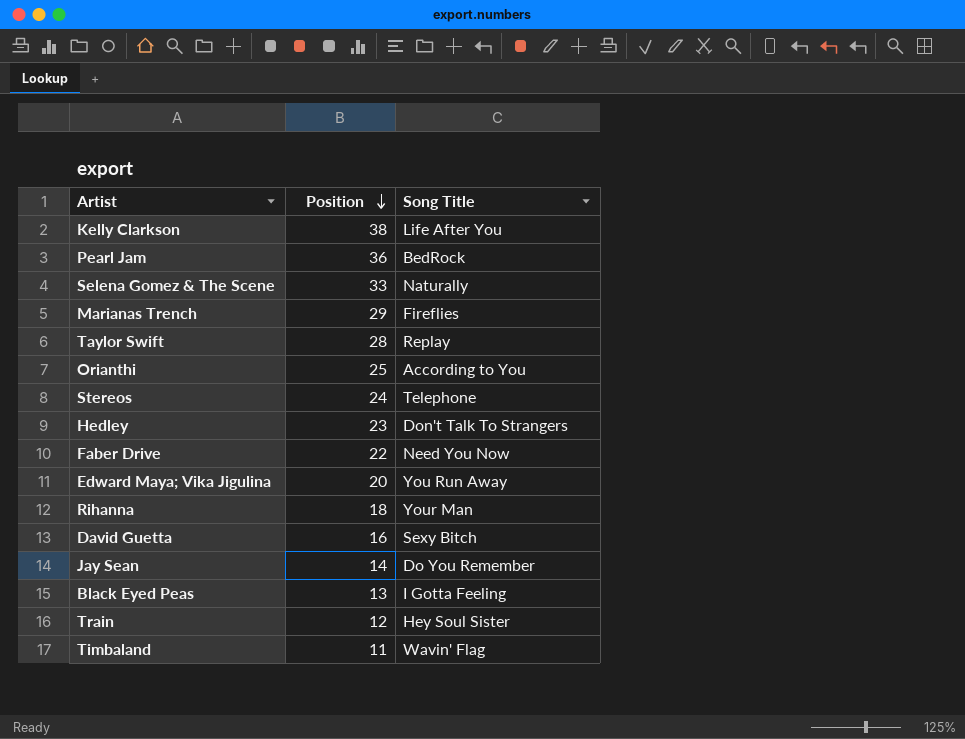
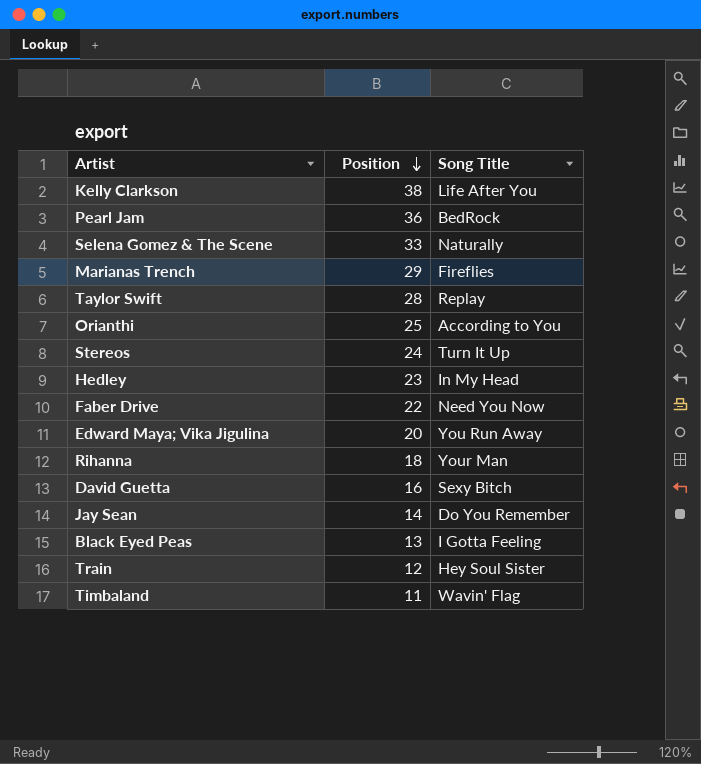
Stereos | Song Title: Telephone -> Turn It Up
Hedley | Song Title: Don't Talk To Strangers -> In My Head

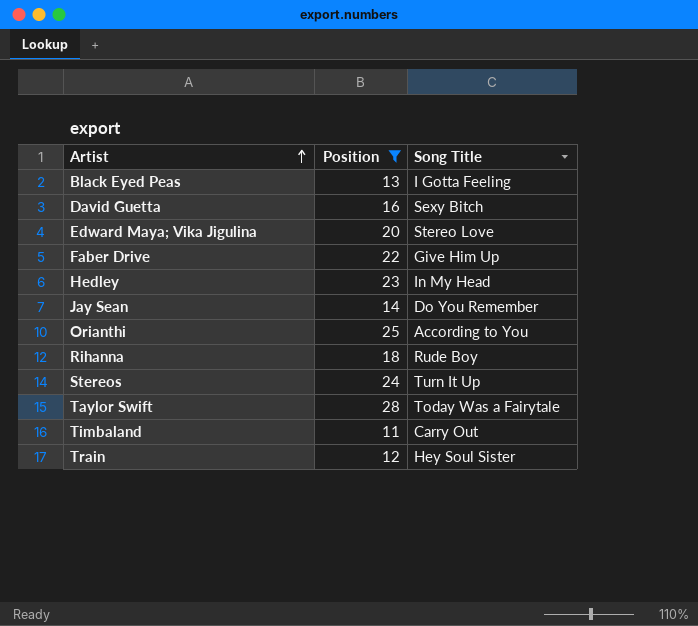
filter: none -> Position <= 28
row order: Position descending -> Artist ascending
Edward Maya; Vika Jigulina | Song Title: You Run Away -> Stereo Love
Faber Drive | Song Title: Need You Now -> Give Him Up
Rihanna | Song Title: Your Man -> Rude Boy
Taylor Swift | Song Title: Replay -> Today Was a Fairytale
Timbaland | Song Title: Wavin' Flag -> Carry Out

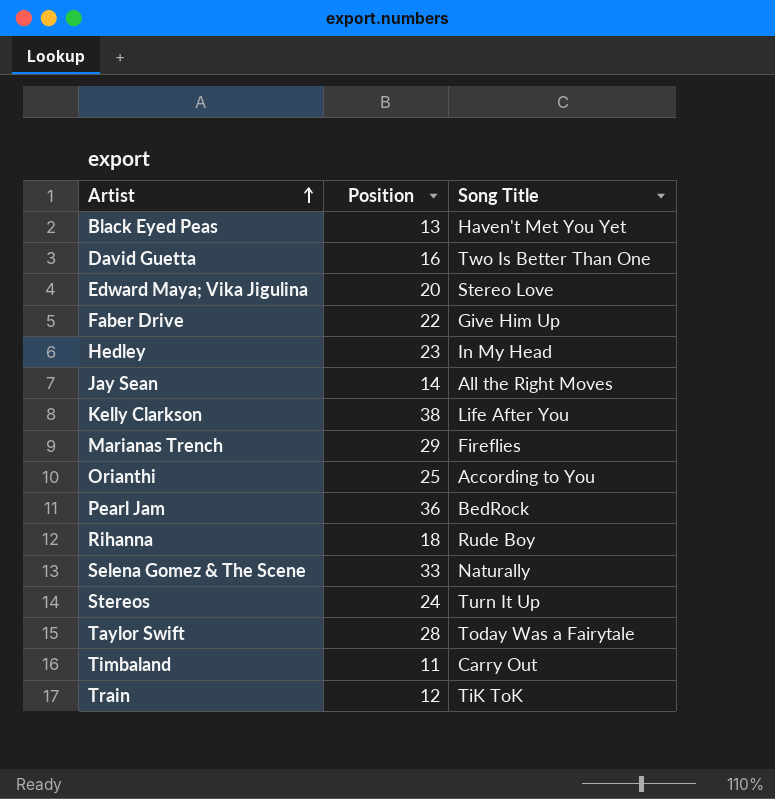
filter: Position <= 28 -> none
Black Eyed Peas | Song Title: I Gotta Feeling -> Haven't Met You Yet
David Guetta | Song Title: Sexy Bitch -> Two Is Better Than One
Jay Sean | Song Title: Do You Remember -> All the Right Moves
Train | Song Title: Hey Soul Sister -> TiK ToK

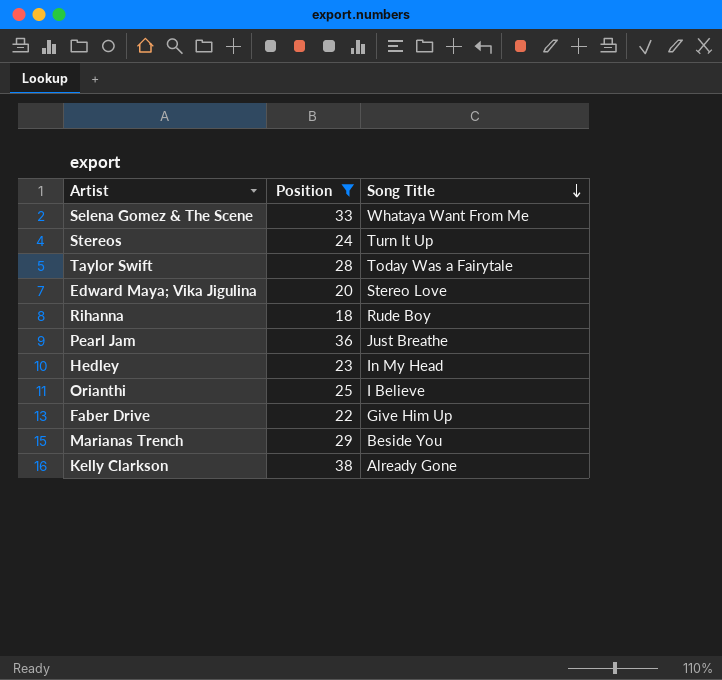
filter: none -> Position >= 18
row order: Artist ascending -> Song Title descending
Selena Gomez & The Scene | Song Title: Naturally -> Whataya Want From Me
Pearl Jam | Song Title: BedRock -> Just Breathe
Orianthi | Song Title: According to You -> I Believe
Marianas Trench | Song Title: Fireflies -> Beside You
Kelly Clarkson | Song Title: Life After You -> Already Gone

